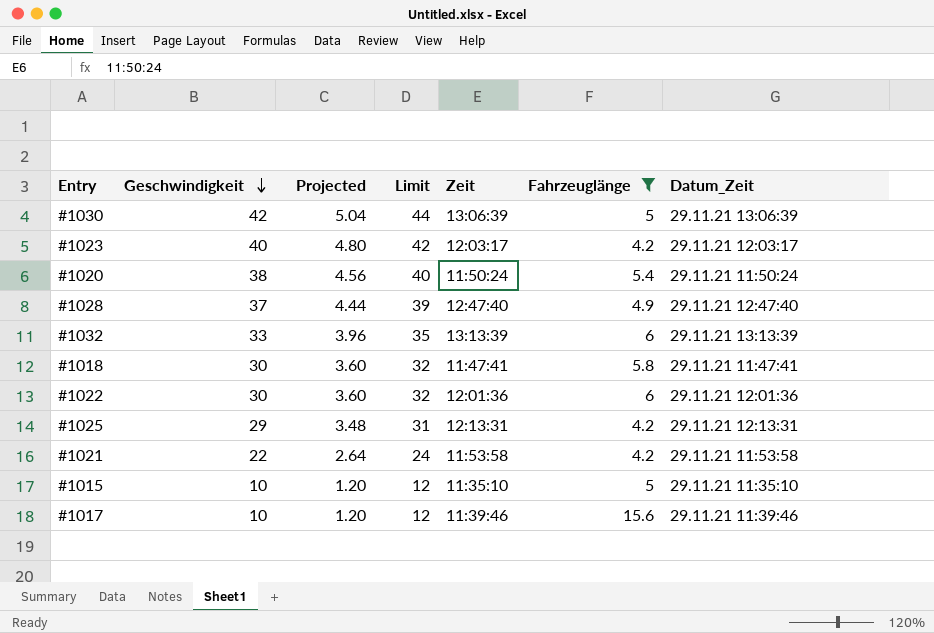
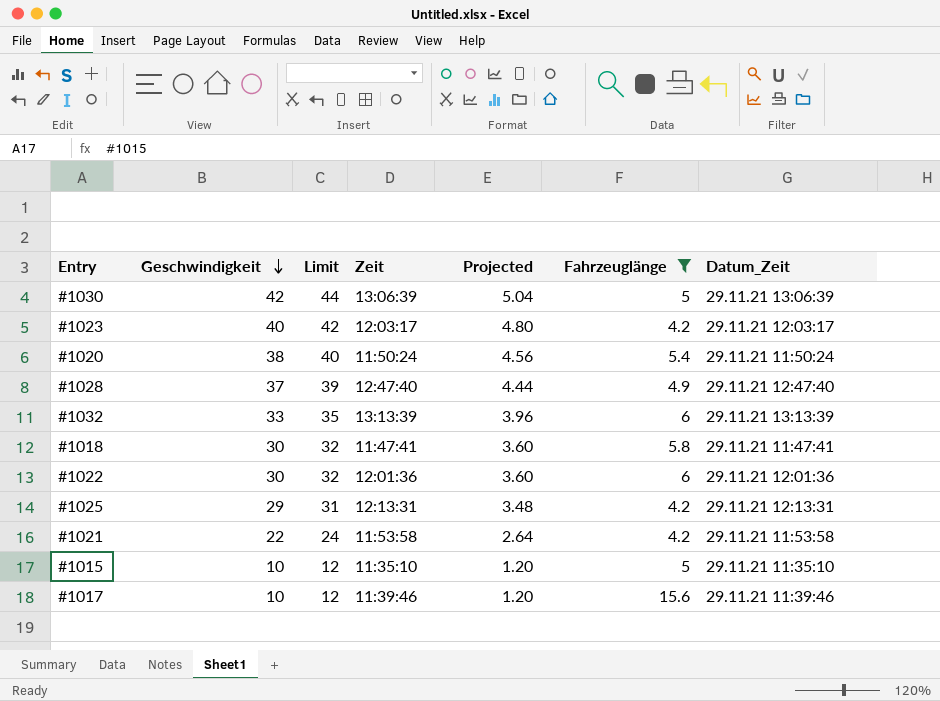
column Projected | position: 3 -> 5

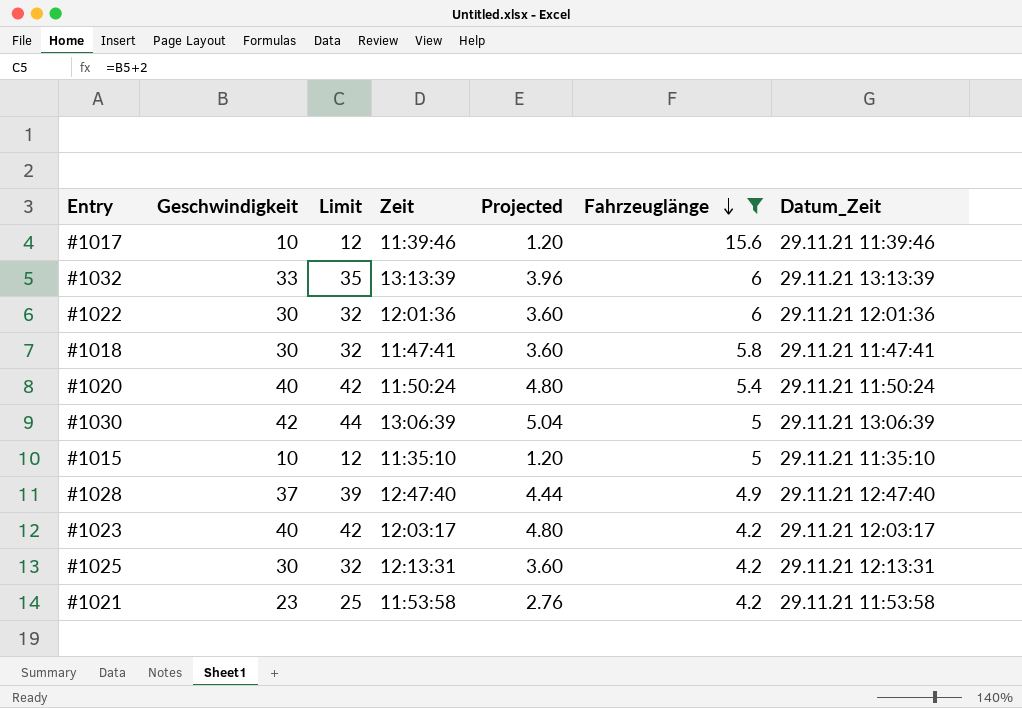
row order: Geschwindigkeit descending -> Fahrzeuglänge descending
#1020 | Geschwindigkeit: 38 -> 40
#1020 | Limit: 40 -> 42
#1020 | Projected: 4.56 -> 4.80
#1025 | Geschwindigkeit: 29 -> 30
#1025 | Limit: 31 -> 32
#1025 | Projected: 3.48 -> 3.60
#1021 | Geschwindigkeit: 22 -> 23
#1021 | Limit: 24 -> 25
#1021 | Projected: 2.64 -> 2.76

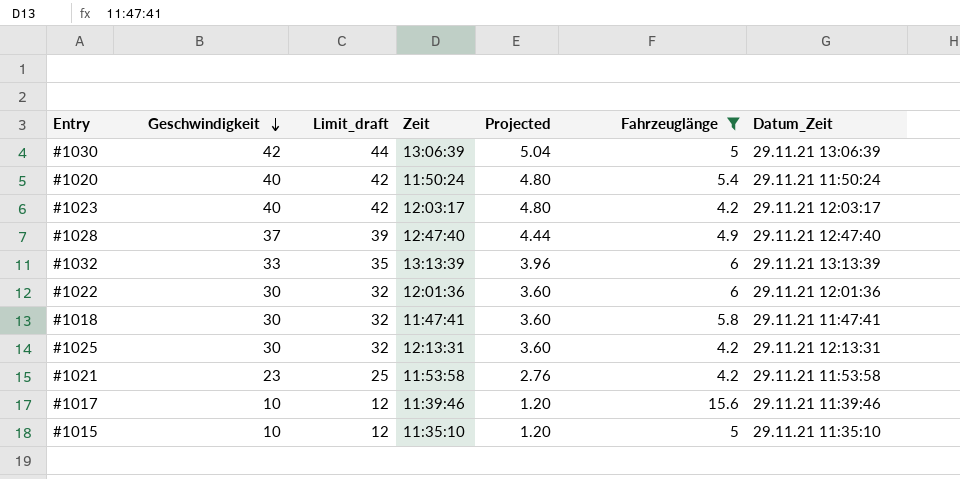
row order: Fahrzeuglänge descending -> Geschwindigkeit descending
column name: Limit -> Limit_draft

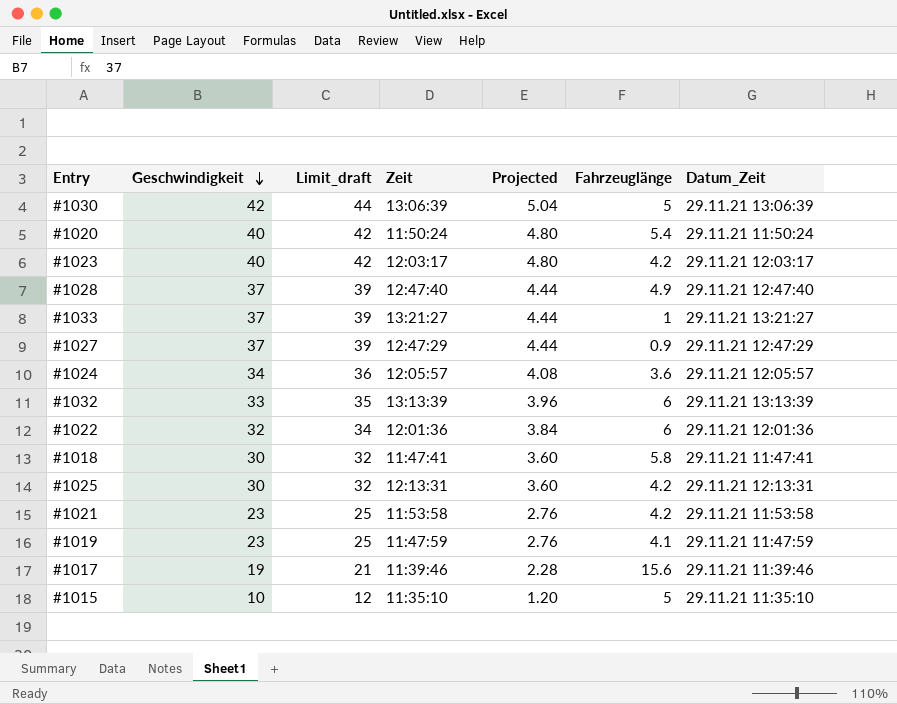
filter: Fahrzeuglänge >= 4.2 -> none
#1022 | Geschwindigkeit: 30 -> 32
#1022 | Limit_draft: 32 -> 34
#1022 | Projected: 3.60 -> 3.84
#1017 | Geschwindigkeit: 10 -> 19
#1017 | Limit_draft: 12 -> 21
#1017 | Projected: 1.20 -> 2.28

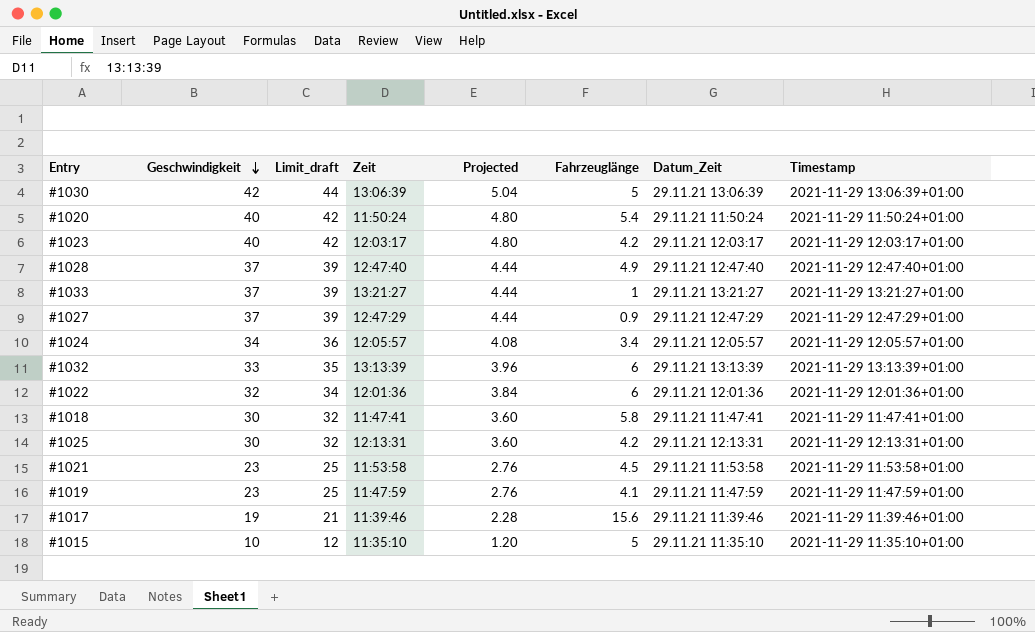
column Timestamp | position: none -> 8
#1024 | Fahrzeuglänge: 3.6 -> 3.4
#1021 | Fahrzeuglänge: 4.2 -> 4.5

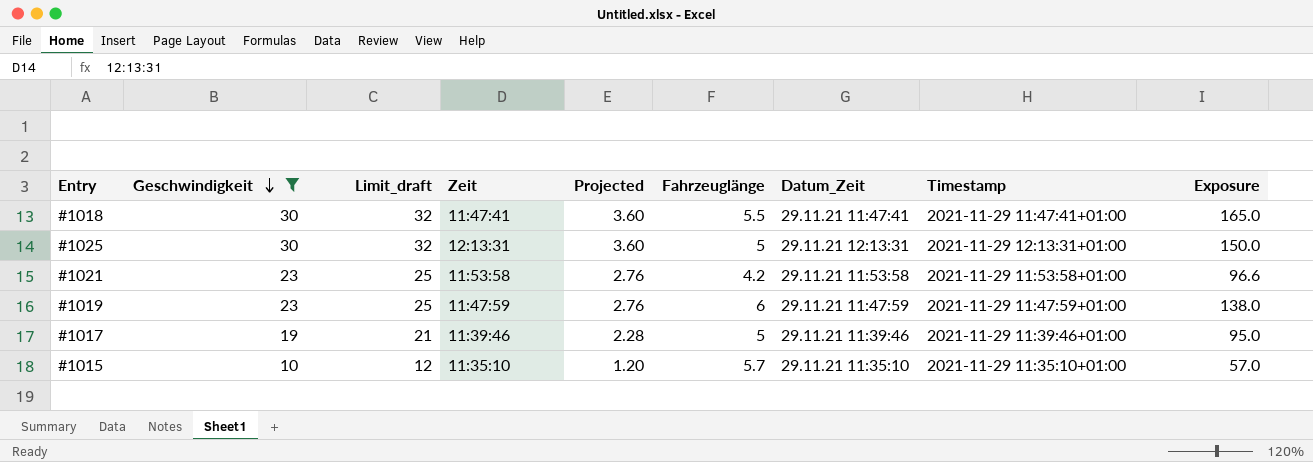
filter: none -> Geschwindigkeit <= 30
column Exposure | formula: none -> [Geschwindigkeit] * [Fahrzeuglänge]
#1018 | Fahrzeuglänge: 5.8 -> 5.5
#1025 | Fahrzeuglänge: 4.2 -> 5
#1021 | Fahrzeuglänge: 4.5 -> 4.2
#1019 | Fahrzeuglänge: 4.1 -> 6
#1017 | Fahrzeuglänge: 15.6 -> 5
#1015 | Fahrzeuglänge: 5 -> 5.7

